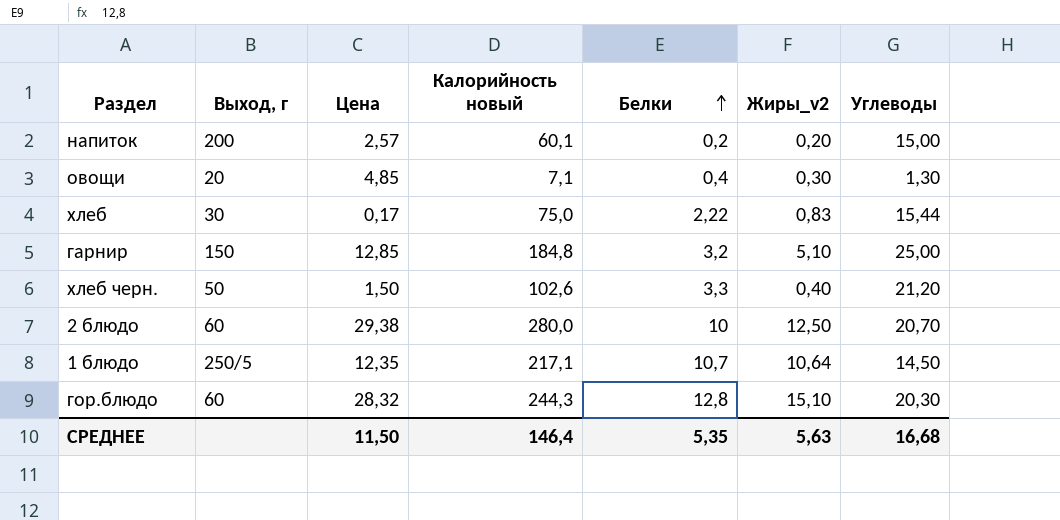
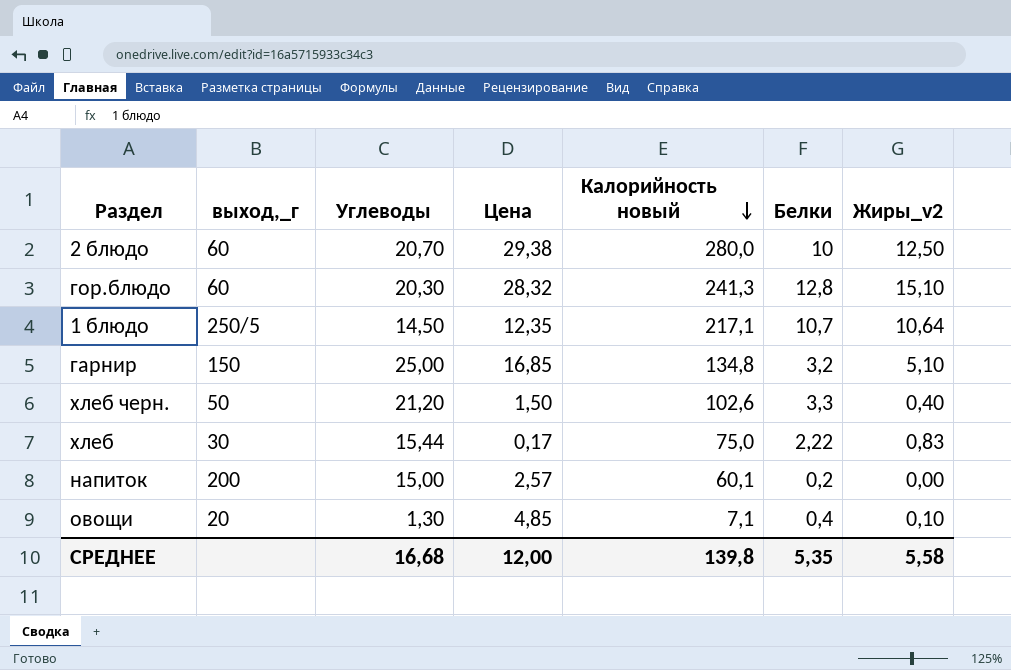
row order: Белки ascending -> Калорийность новый descending
column name: Выход, г -> выход,_г
column Углеводы | position: 7 -> 3
гор.блюдо | Калорийность новый: 244,3 -> 241,3
гарнир | Цена: 12,85 -> 16,85
гарнир | Калорийность новый: 184,8 -> 134,8
напиток | Жиры_v2: 0,20 -> 0,00
овощи | Жиры_v2: 0,30 -> 0,10
СРЕДНЕЕ | Цена: 11,50 -> 12,00
СРЕДНЕЕ | Калорийность новый: 146,4 -> 139,8
СРЕДНЕЕ | Жиры_v2: 5,63 -> 5,58

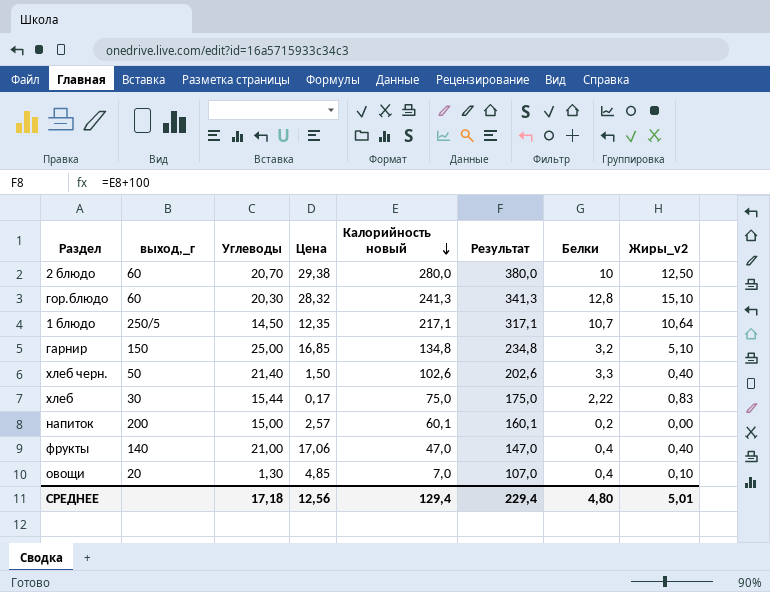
column Результат | formula: none -> [Калорийность новый] + 100
хлеб черн. | Углеводы: 21,20 -> 21,40
row фрукты: none -> 140 | 21,00 | 17,06 | 47,0 | 147,0 | 0,4 | 0,40
овощи | Калорийность новый: 7,1 -> 7,0
СРЕДНЕЕ | Углеводы: 16,68 -> 17,18
СРЕДНЕЕ | Цена: 12,00 -> 12,56
СРЕДНЕЕ | Калорийность новый: 139,8 -> 129,4
СРЕДНЕЕ | Белки: 5,35 -> 4,80
СРЕДНЕЕ | Жиры_v2: 5,58 -> 5,01

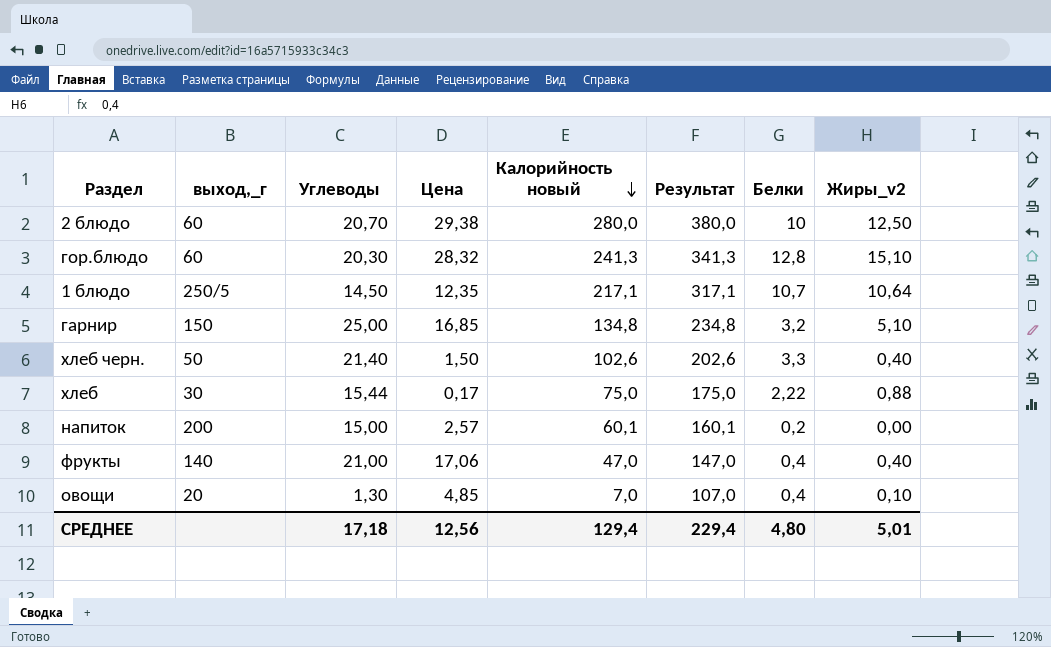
хлеб | Жиры_v2: 0,83 -> 0,88

